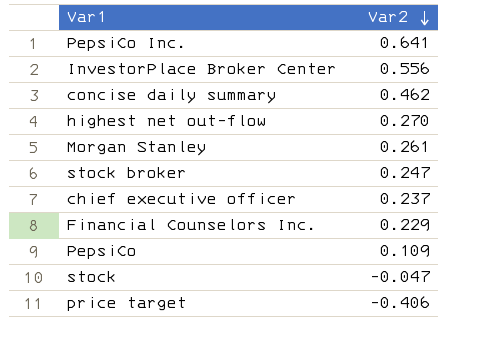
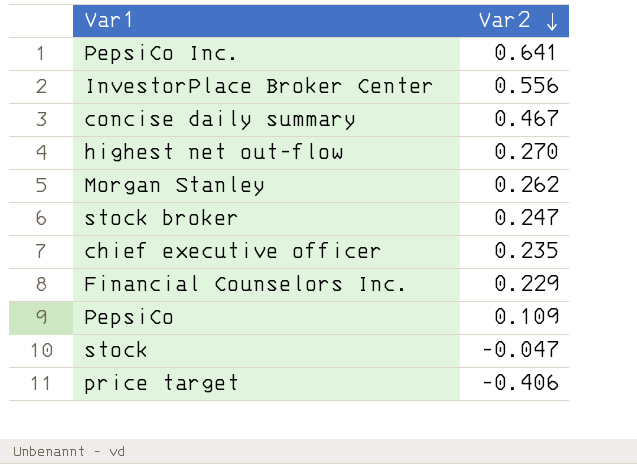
concise daily summary | Var2: 0.462 -> 0.467
Morgan Stanley | Var2: 0.261 -> 0.262
chief executive officer | Var2: 0.237 -> 0.235

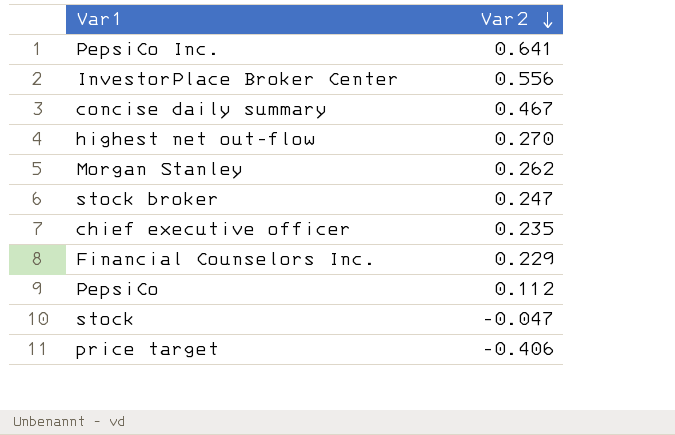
PepsiCo | Var2: 0.109 -> 0.112

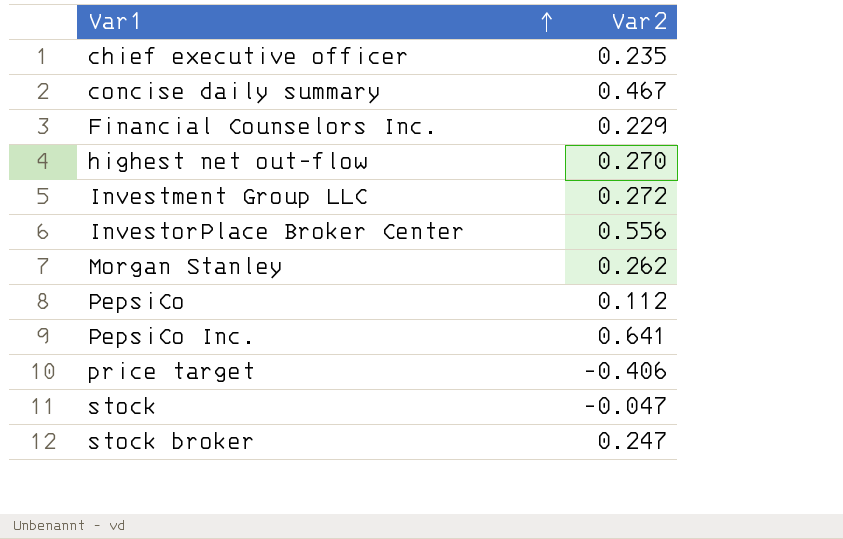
row order: Var2 descending -> Var1 ascending
row Investment Group LLC: none -> 0.272

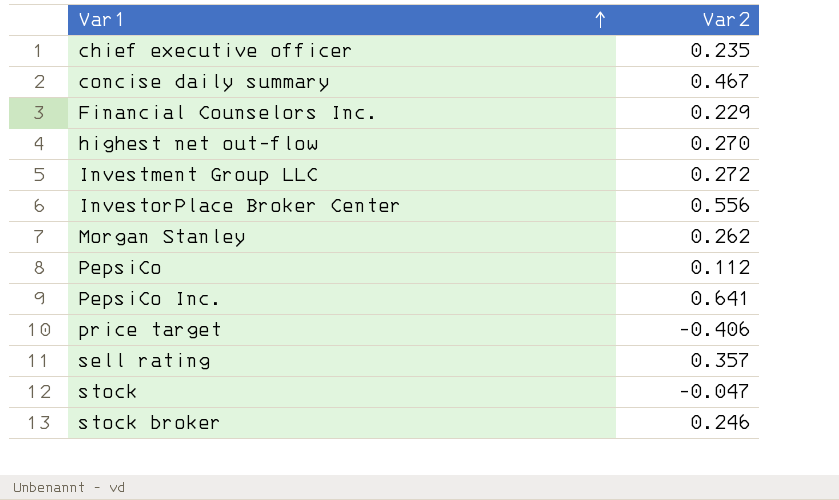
row sell rating: none -> 0.357
stock broker | Var2: 0.247 -> 0.246

